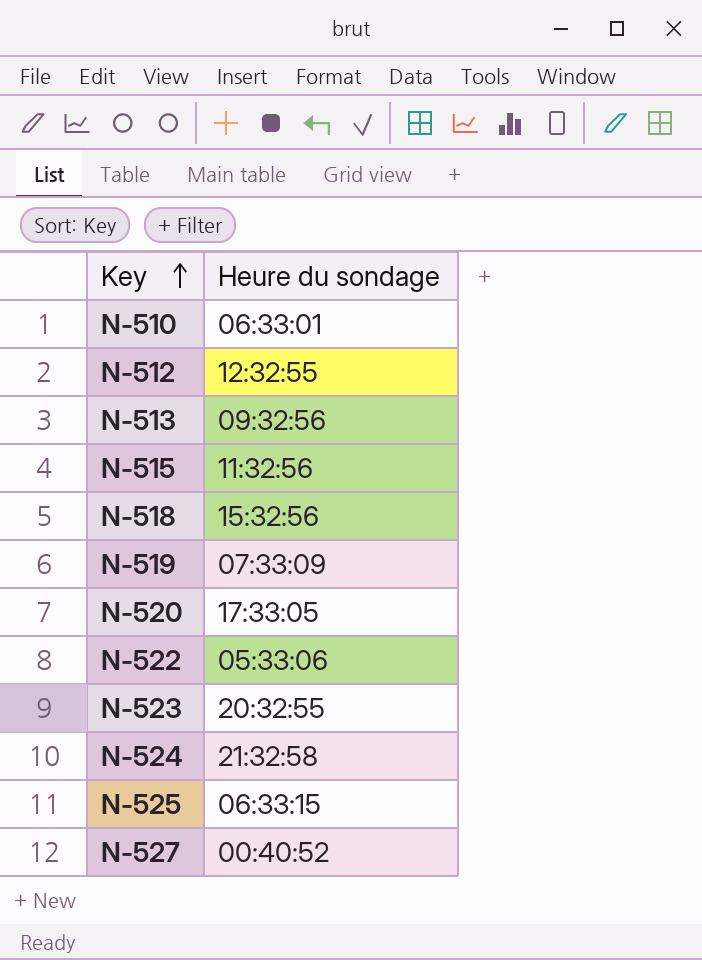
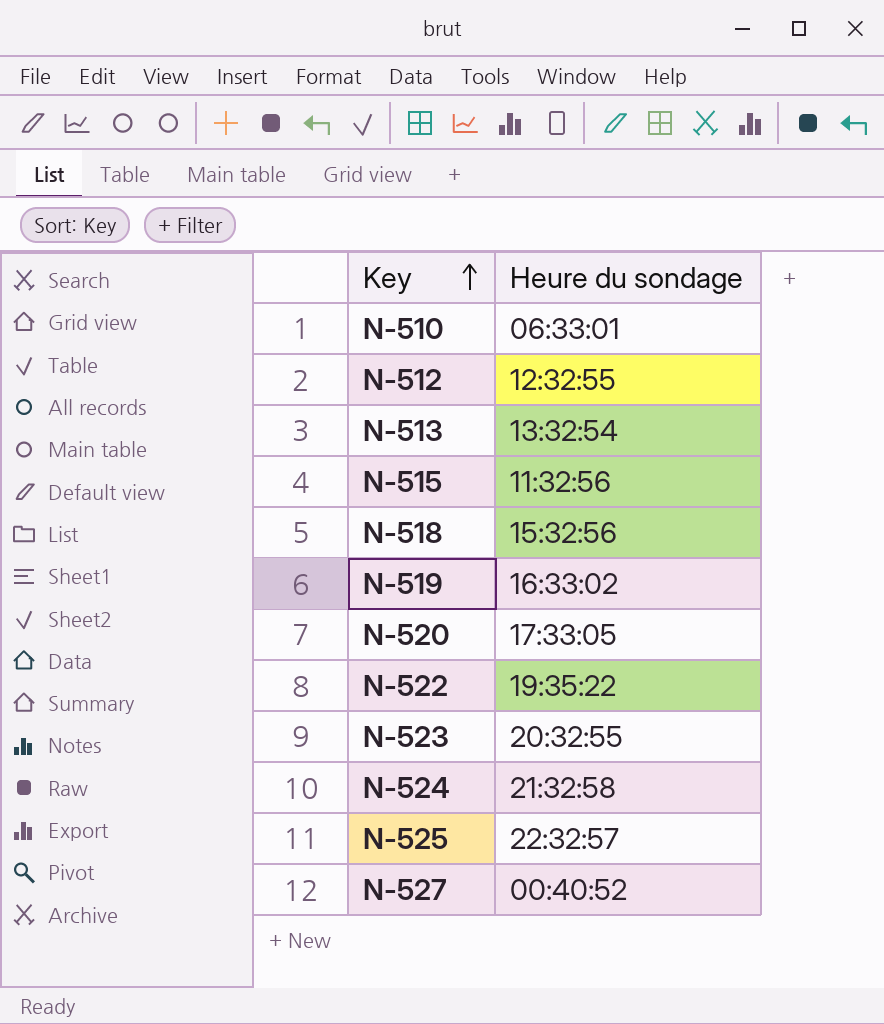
N-513 | Heure du sondage: 09:32:56 -> 13:32:54
N-519 | Heure du sondage: 07:33:09 -> 16:33:02
N-522 | Heure du sondage: 05:33:06 -> 19:35:22
N-525 | Heure du sondage: 06:33:15 -> 22:32:57

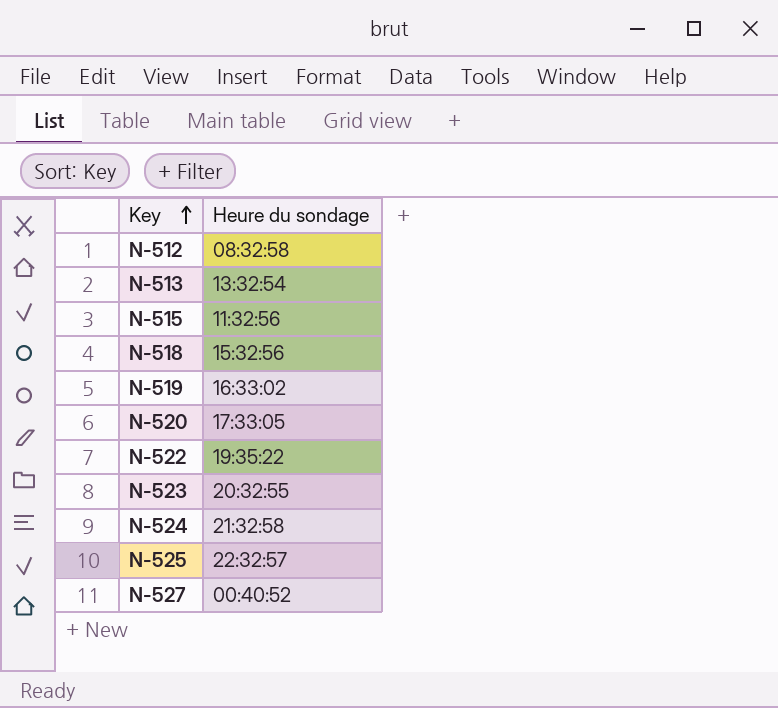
row N-510: 06:33:01 -> none
N-512 | Heure du sondage: 12:32:55 -> 08:32:58

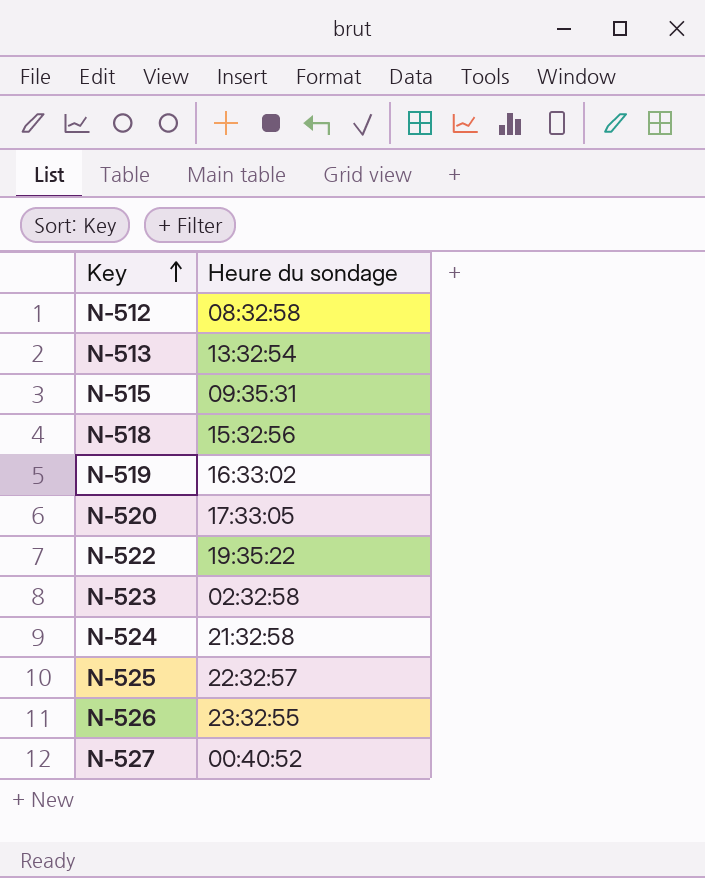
N-515 | Heure du sondage: 11:32:56 -> 09:35:31
N-523 | Heure du sondage: 20:32:55 -> 02:32:58
row N-526: none -> 23:32:55

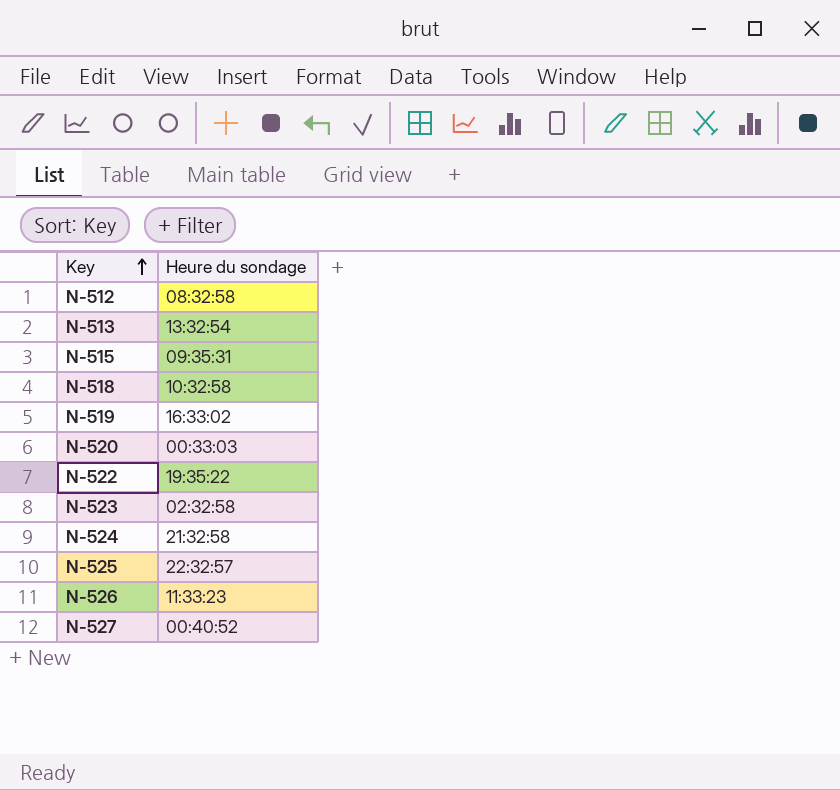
N-518 | Heure du sondage: 15:32:56 -> 10:32:58
N-520 | Heure du sondage: 17:33:05 -> 00:33:03
N-526 | Heure du sondage: 23:32:55 -> 11:33:23

